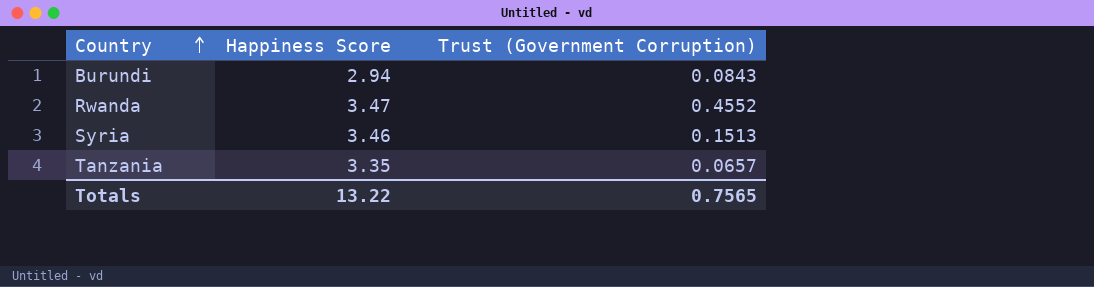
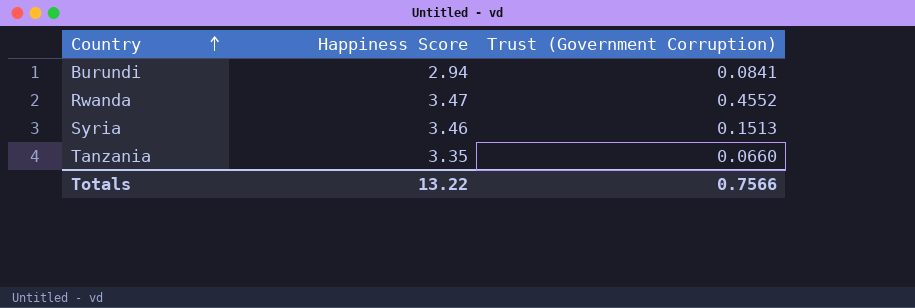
Burundi | Trust (Government Corruption): 0.0843 -> 0.0841
Tanzania | Trust (Government Corruption): 0.0657 -> 0.0660
Totals | Trust (Government Corruption): 0.7565 -> 0.7566

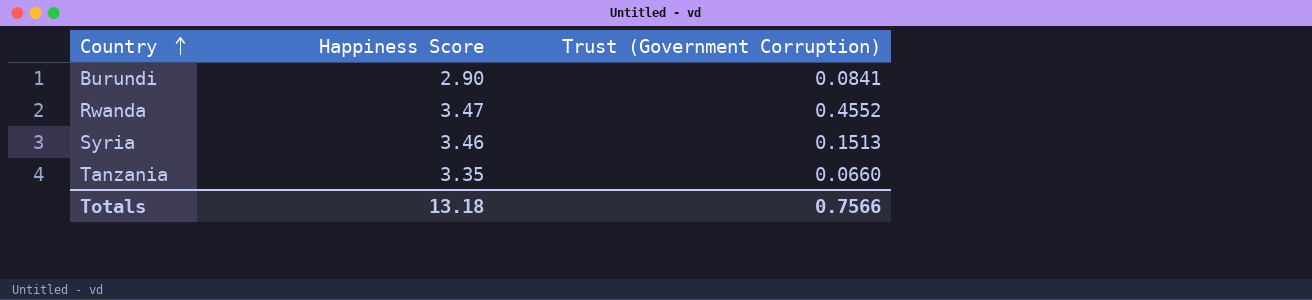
Burundi | Happiness Score: 2.94 -> 2.90
Totals | Happiness Score: 13.22 -> 13.18

